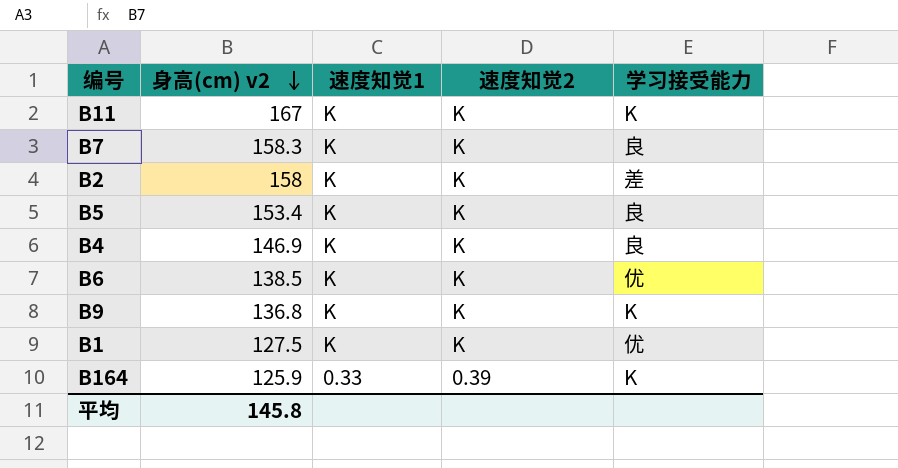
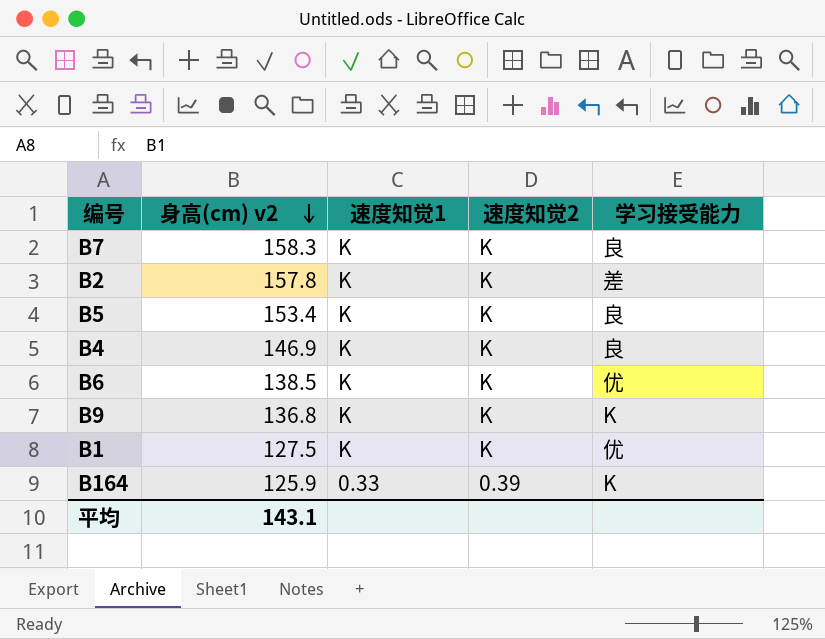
row B11: 167 | K | K | K -> none
B2 | 身高(cm) v2: 158 -> 157.8
平均 | 身高(cm) v2: 145.8 -> 143.1

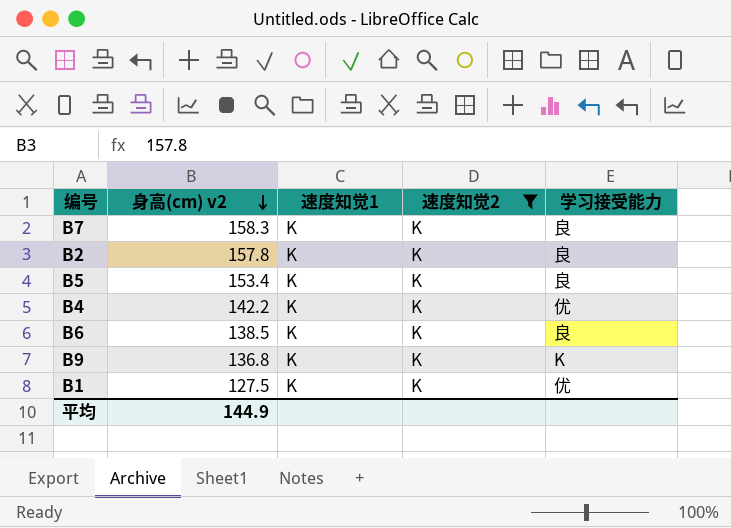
filter: none -> 速度知觉2 = K
B2 | 学习接受能力: 差 -> 良
B4 | 身高(cm) v2: 146.9 -> 142.2
B4 | 学习接受能力: 良 -> 优
B6 | 学习接受能力: 优 -> 良
平均 | 身高(cm) v2: 143.1 -> 144.9

